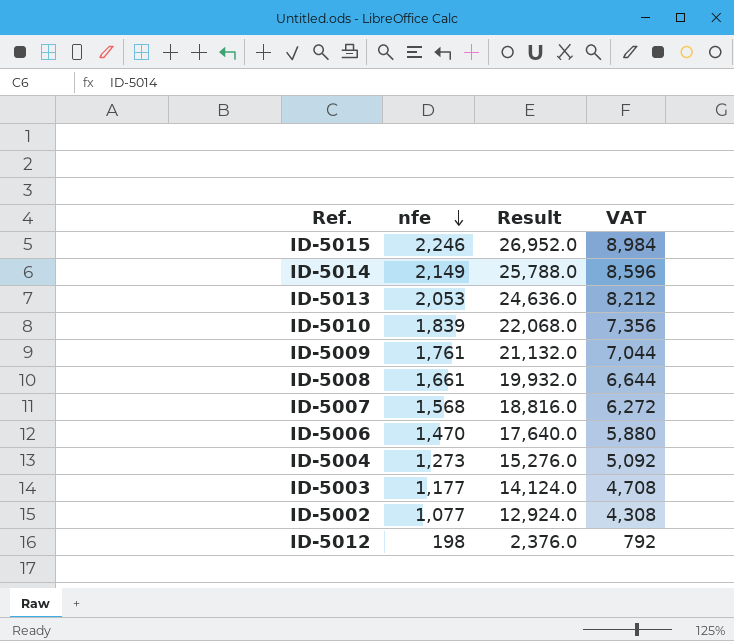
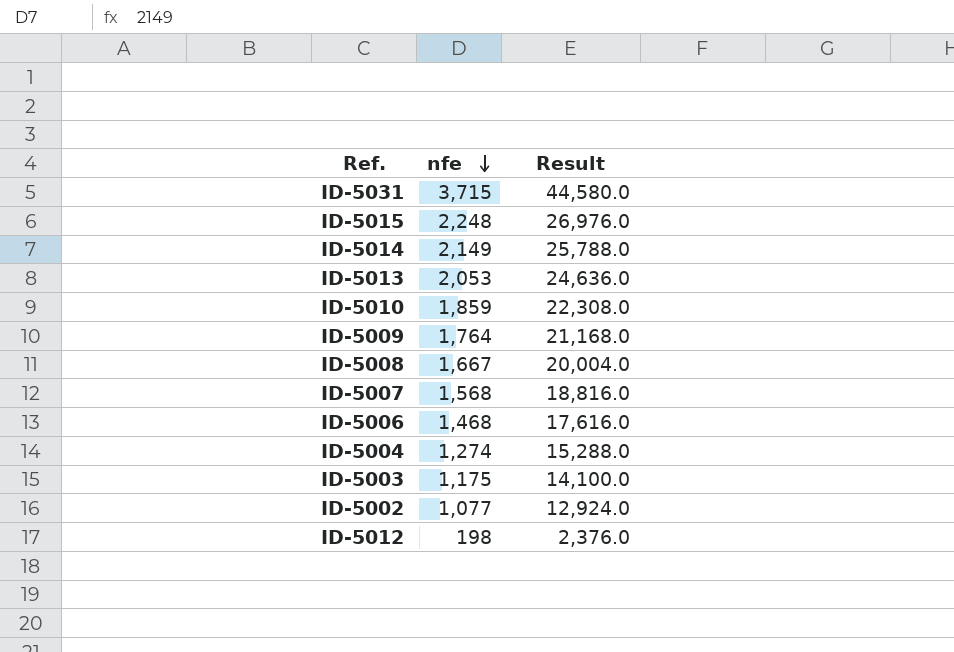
column VAT | formula: [nfe] * 4 -> none
row ID-5031: none -> 3,715 | 44,580.0
ID-5015 | nfe: 2,246 -> 2,248
ID-5015 | Result: 26,952.0 -> 26,976.0
ID-5010 | nfe: 1,839 -> 1,859
ID-5010 | Result: 22,068.0 -> 22,308.0
ID-5009 | nfe: 1,761 -> 1,764
ID-5009 | Result: 21,132.0 -> 21,168.0
ID-5008 | nfe: 1,661 -> 1,667
ID-5008 | Result: 19,932.0 -> 20,004.0
ID-5006 | nfe: 1,470 -> 1,468
ID-5006 | Result: 17,640.0 -> 17,616.0
ID-5004 | nfe: 1,273 -> 1,274
ID-5004 | Result: 15,276.0 -> 15,288.0
ID-5003 | nfe: 1,177 -> 1,175
ID-5003 | Result: 14,124.0 -> 14,100.0

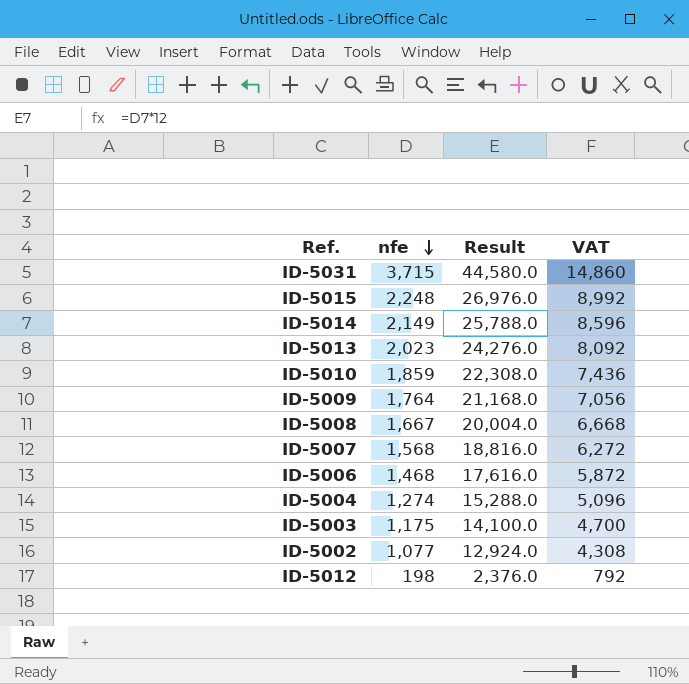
column VAT | formula: none -> [nfe] * 4
ID-5013 | nfe: 2,053 -> 2,023
ID-5013 | Result: 24,636.0 -> 24,276.0

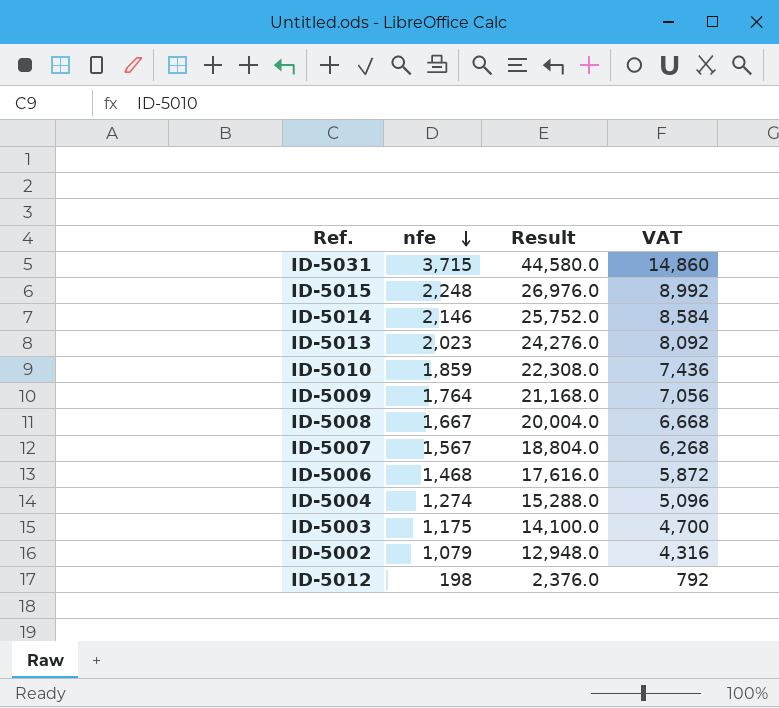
ID-5014 | nfe: 2,149 -> 2,146
ID-5014 | Result: 25,788.0 -> 25,752.0
ID-5014 | VAT: 8,596 -> 8,584
ID-5007 | nfe: 1,568 -> 1,567
ID-5007 | Result: 18,816.0 -> 18,804.0
ID-5007 | VAT: 6,272 -> 6,268
ID-5002 | nfe: 1,077 -> 1,079
ID-5002 | Result: 12,924.0 -> 12,948.0
ID-5002 | VAT: 4,308 -> 4,316

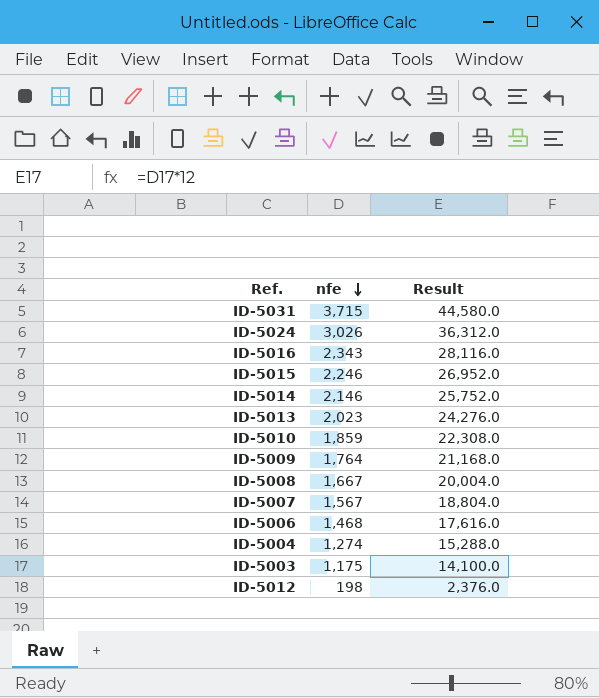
column VAT | formula: [nfe] * 4 -> none
row ID-5002: 1,079 | 12,948.0 | 4,316 -> none
row ID-5024: none -> 3,026 | 36,312.0
row ID-5016: none -> 2,343 | 28,116.0
ID-5015 | nfe: 2,248 -> 2,246
ID-5015 | Result: 26,976.0 -> 26,952.0

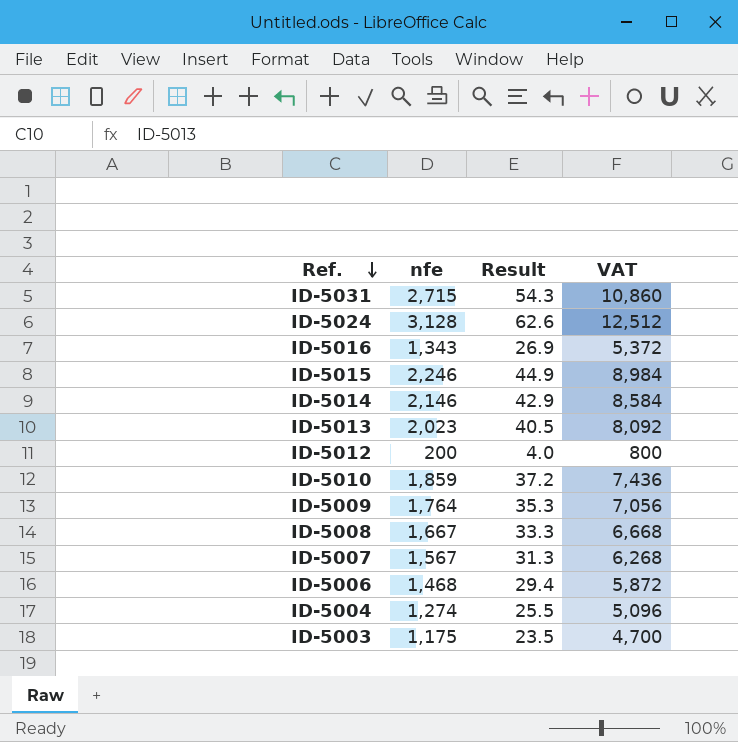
row order: nfe descending -> Ref. descending
column Result | formula: [nfe] * 12 -> [nfe] * 0.02
column VAT | formula: none -> [nfe] * 4
ID-5031 | nfe: 3,715 -> 2,715
ID-5024 | nfe: 3,026 -> 3,128
ID-5016 | nfe: 2,343 -> 1,343
ID-5012 | nfe: 198 -> 200

